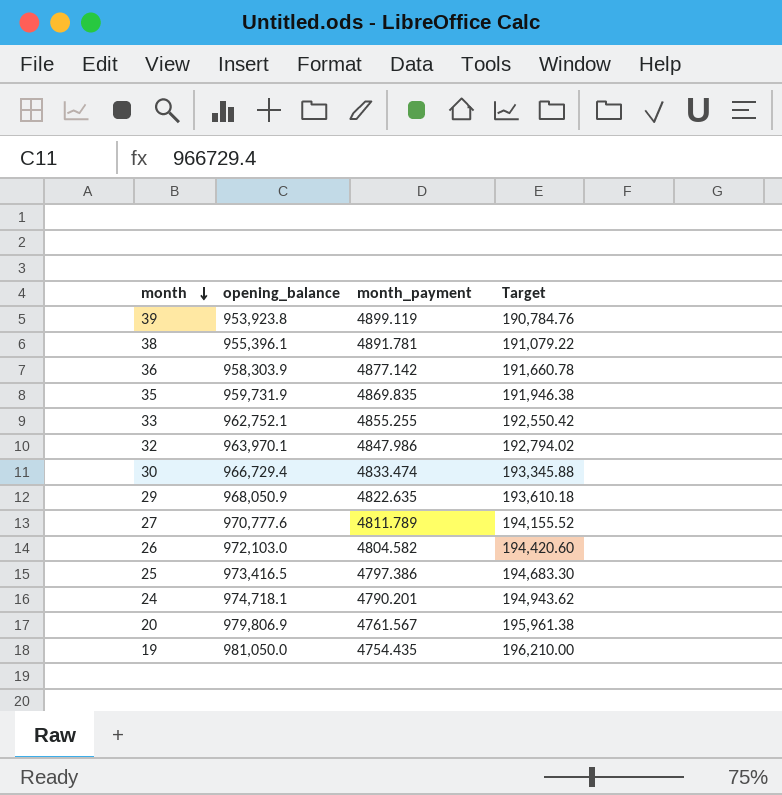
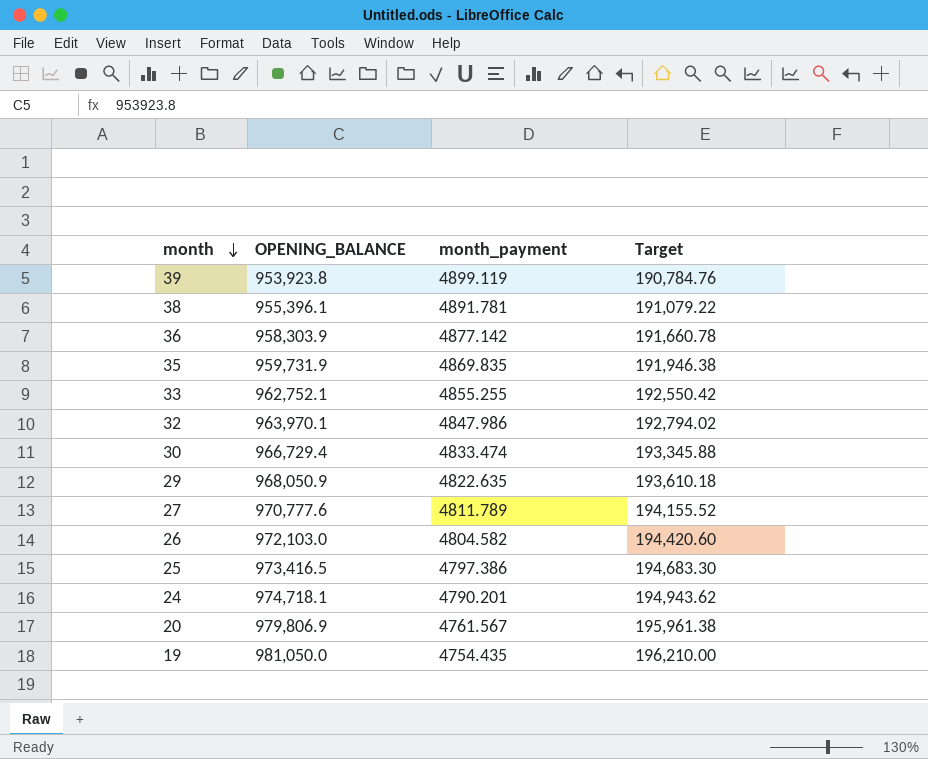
column name: opening_balance -> OPENING_BALANCE

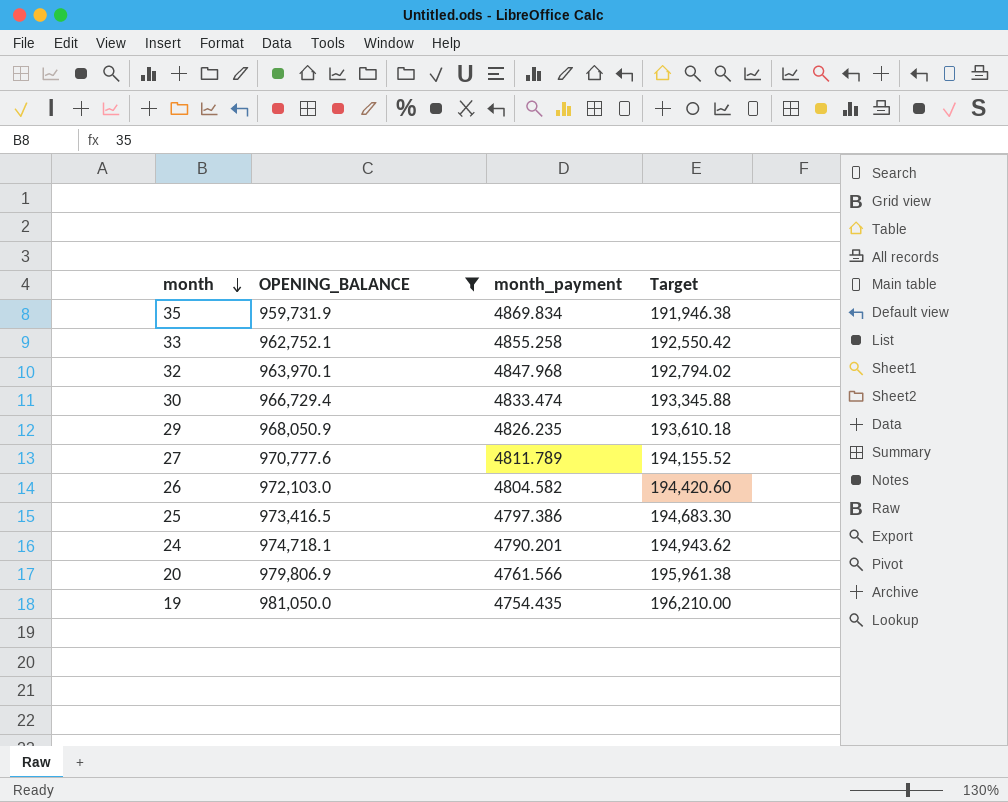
filter: none -> OPENING_BALANCE >= 959,731.9
35 | month_payment: 4869.835 -> 4869.834
33 | month_payment: 4855.255 -> 4855.258
32 | month_payment: 4847.986 -> 4847.968
29 | month_payment: 4822.635 -> 4826.235
20 | month_payment: 4761.567 -> 4761.566

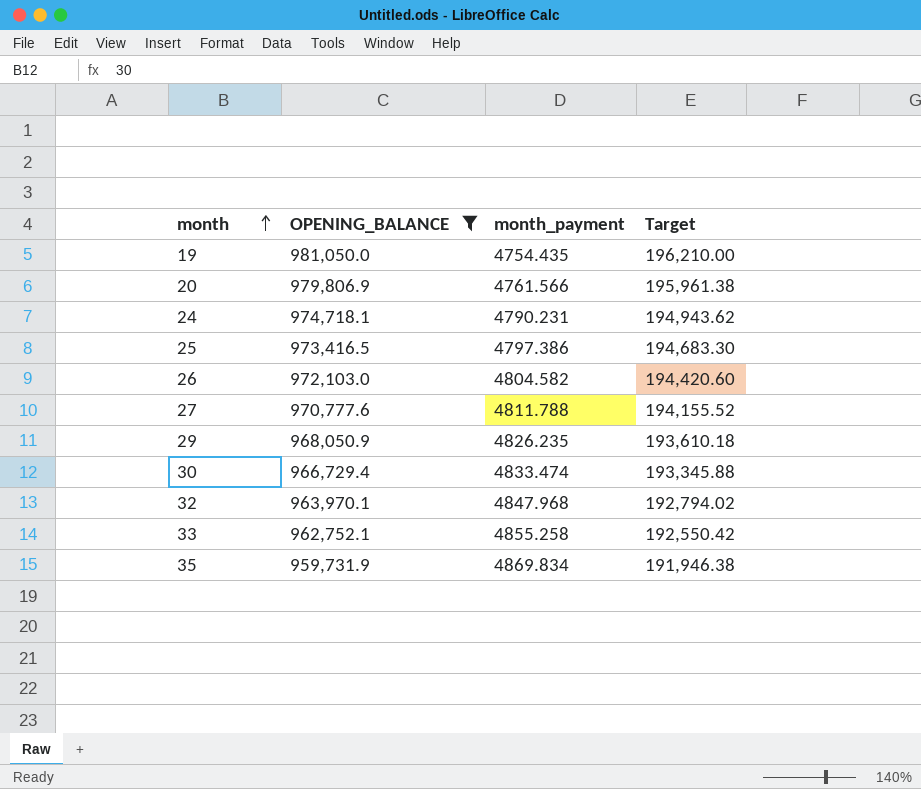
row order: month descending -> month ascending
24 | month_payment: 4790.201 -> 4790.231
27 | month_payment: 4811.789 -> 4811.788

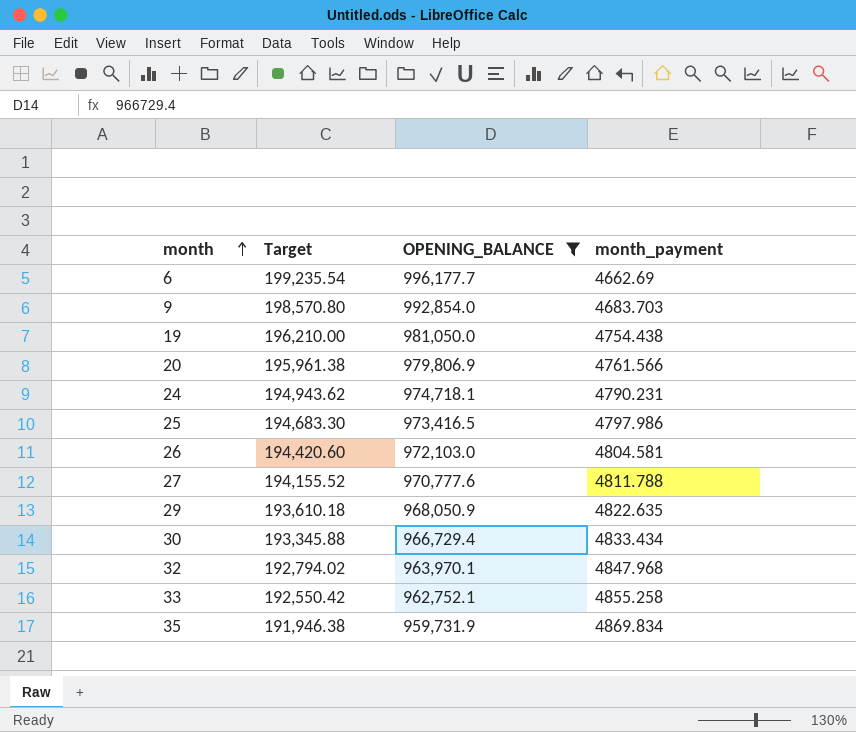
column Target | position: 4 -> 2
row 6: none -> 199,235.54 | 996,177.7 | 4662.69
row 9: none -> 198,570.80 | 992,854.0 | 4683.703
19 | month_payment: 4754.435 -> 4754.438
25 | month_payment: 4797.386 -> 4797.986
26 | month_payment: 4804.582 -> 4804.581
29 | month_payment: 4826.235 -> 4822.635
30 | month_payment: 4833.474 -> 4833.434

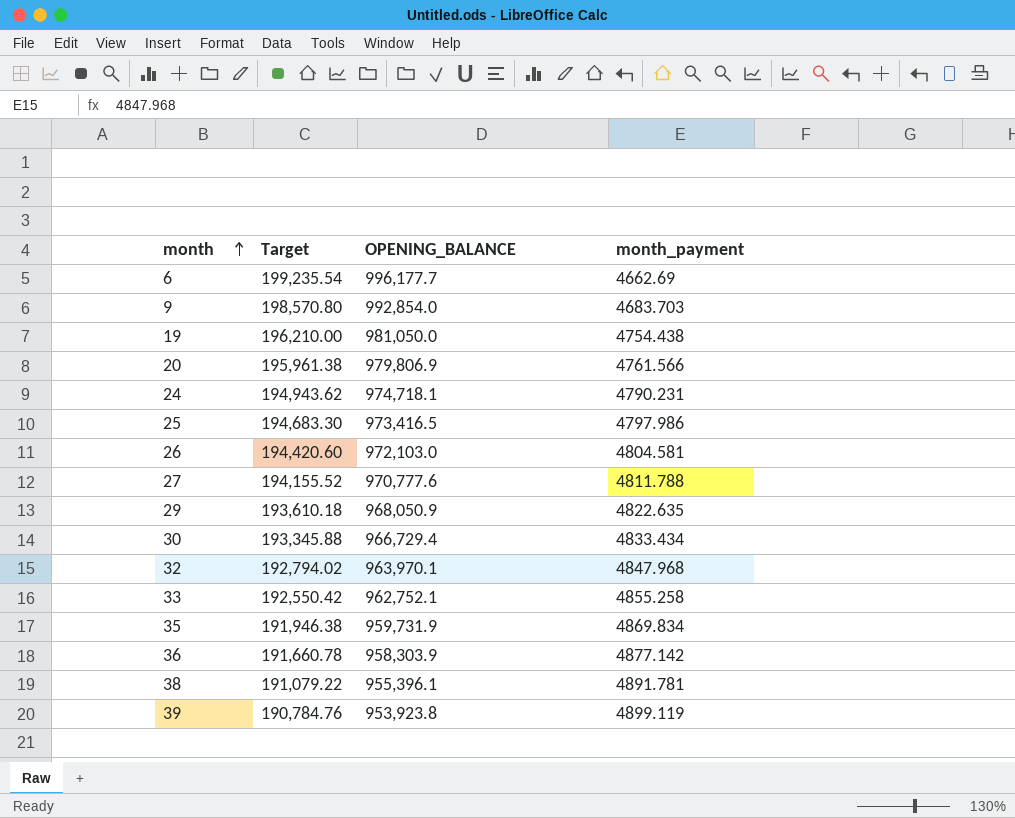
filter: OPENING_BALANCE >= 959,731.9 -> none

